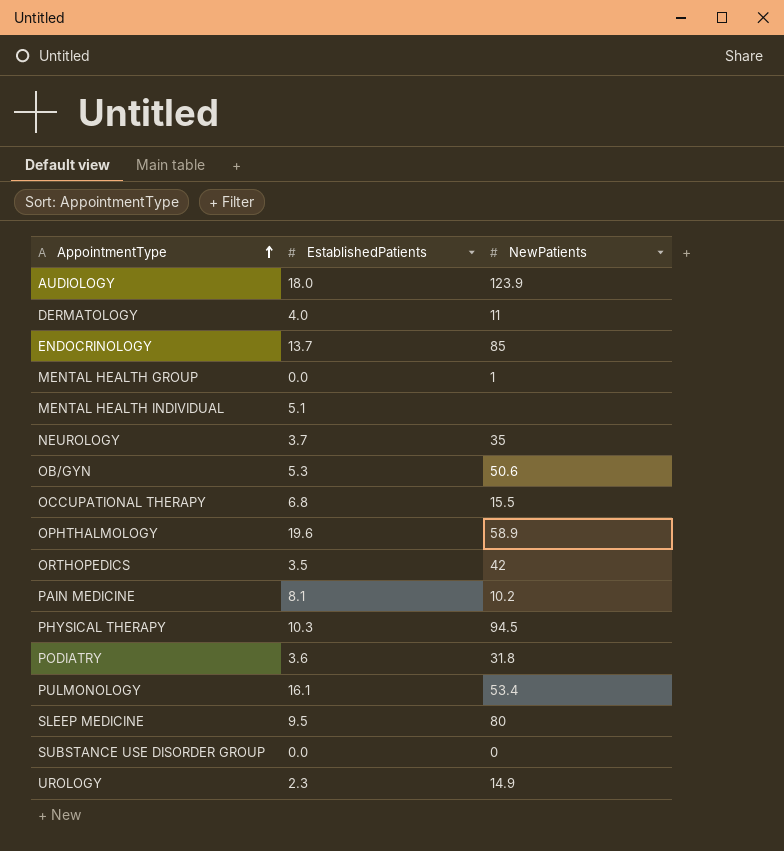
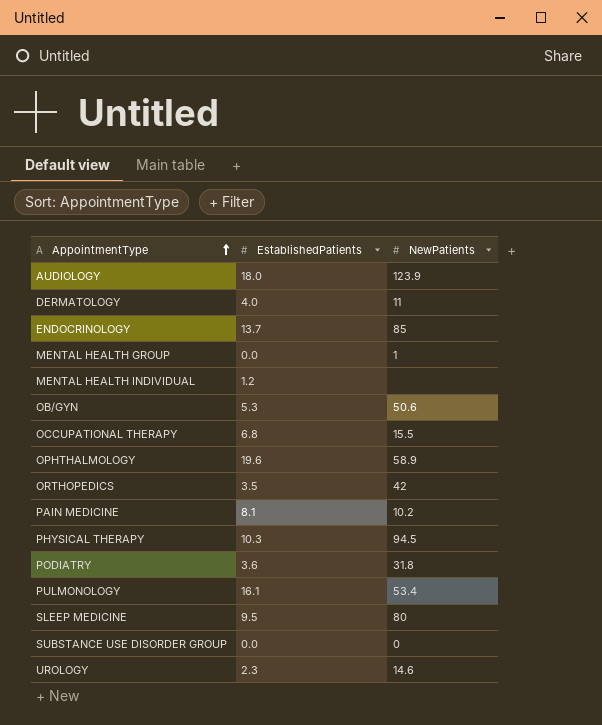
row NEUROLOGY: 3.7 | 35 -> none
MENTAL HEALTH INDIVIDUAL | EstablishedPatients: 5.1 -> 1.2
UROLOGY | NewPatients: 14.9 -> 14.6

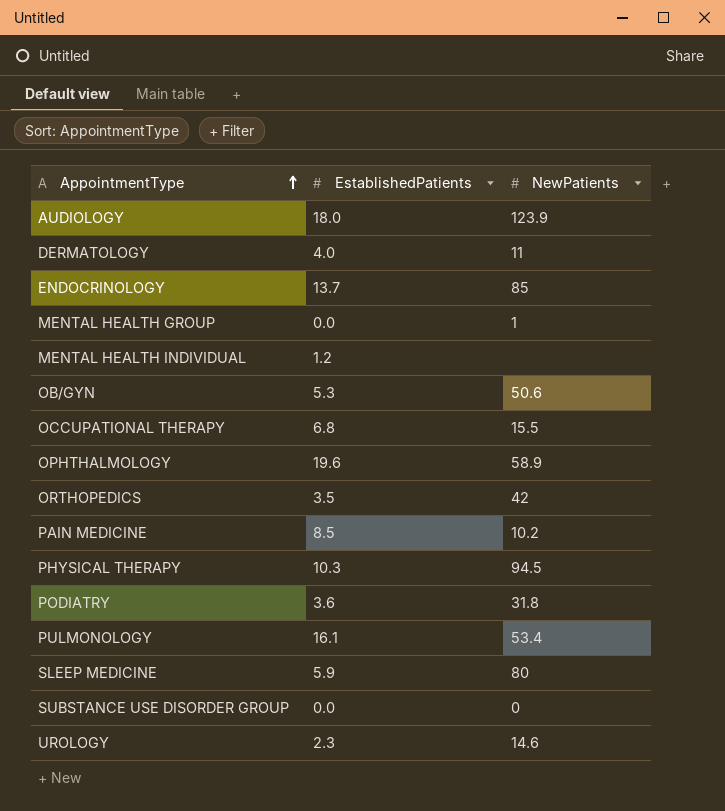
PAIN MEDICINE | EstablishedPatients: 8.1 -> 8.5
SLEEP MEDICINE | EstablishedPatients: 9.5 -> 5.9

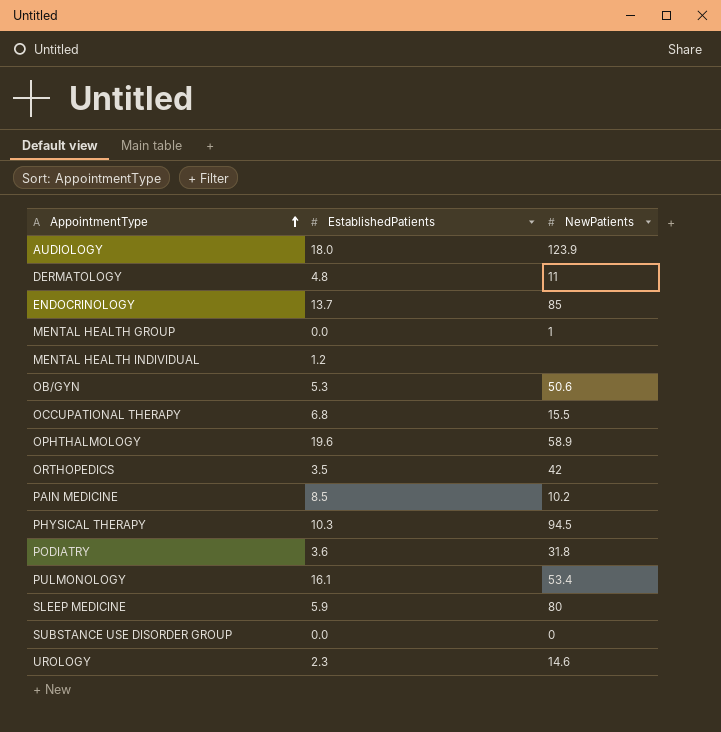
DERMATOLOGY | EstablishedPatients: 4.0 -> 4.8

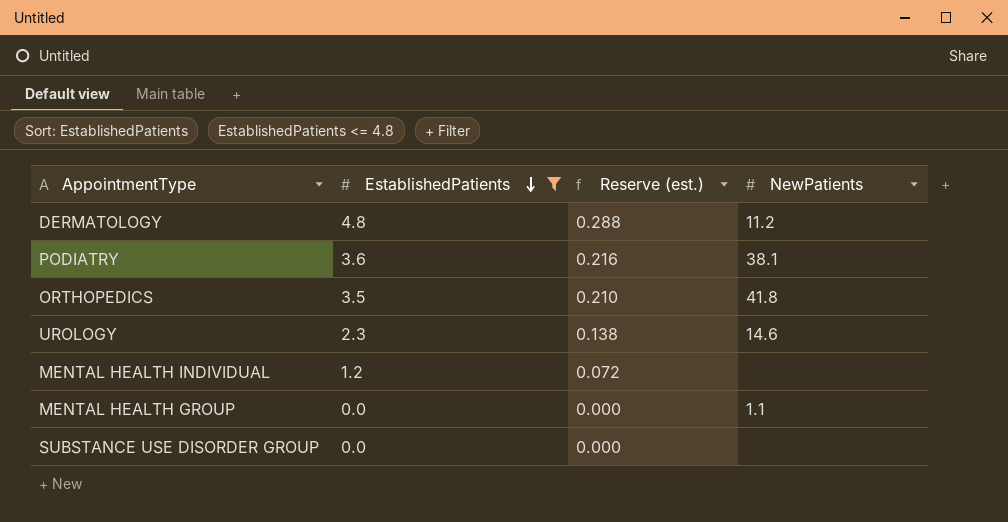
filter: none -> EstablishedPatients <= 4.8
row order: AppointmentType ascending -> EstablishedPatients descending
column Reserve (est.) | formula: none -> [EstablishedPatients] * 0.06
DERMATOLOGY | NewPatients: 11 -> 11.2
PODIATRY | NewPatients: 31.8 -> 38.1
ORTHOPEDICS | NewPatients: 42 -> 41.8
MENTAL HEALTH GROUP | NewPatients: 1 -> 1.1
SUBSTANCE USE DISORDER GROUP | NewPatients: 0 -> none

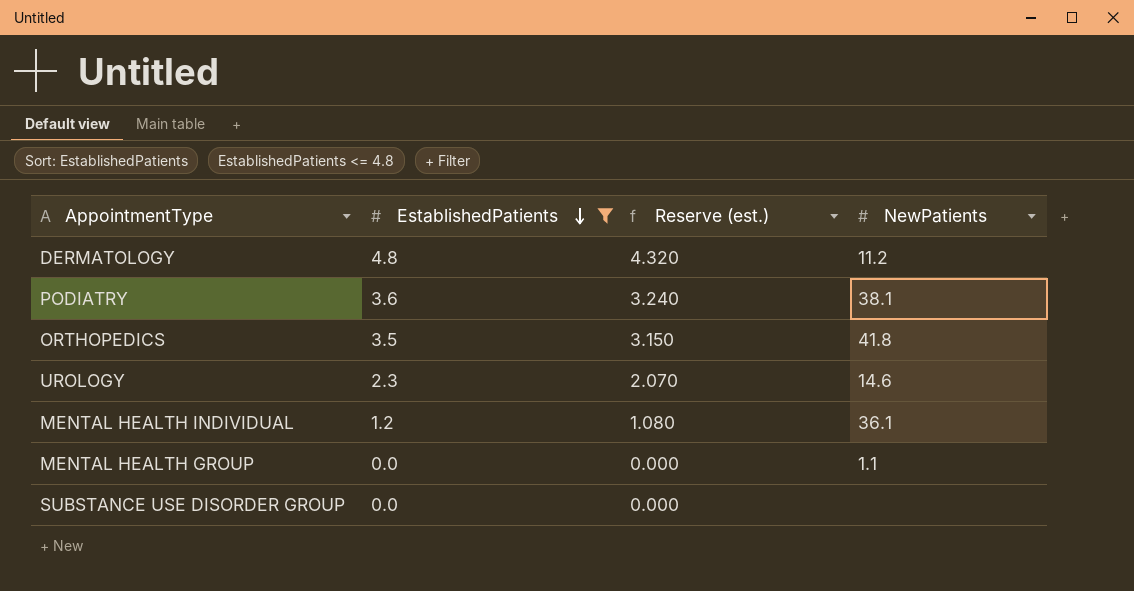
column Reserve (est.) | formula: [EstablishedPatients] * 0.06 -> [EstablishedPatients] * 0.9
MENTAL HEALTH INDIVIDUAL | NewPatients: none -> 36.1

